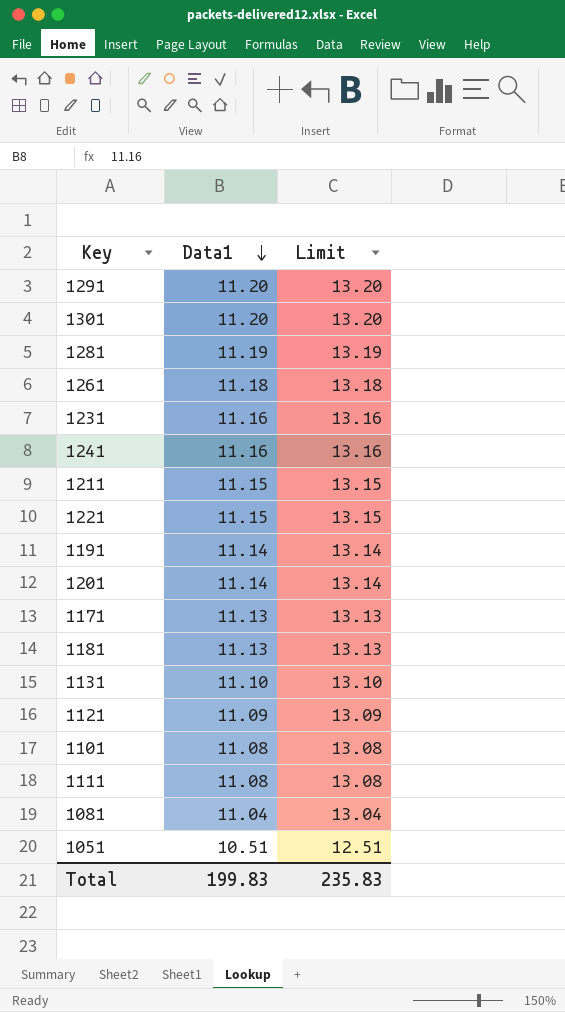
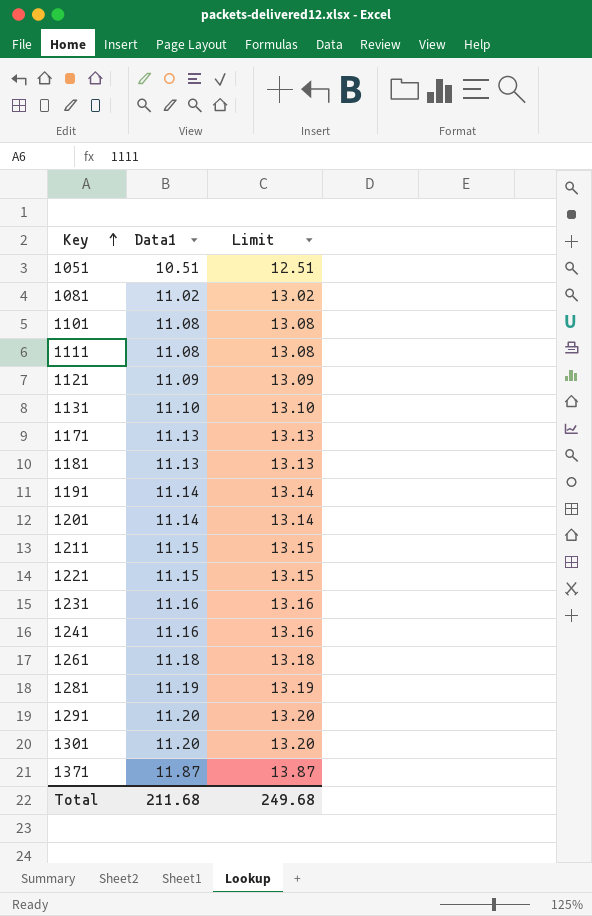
row order: Data1 descending -> Key ascending
1081 | Data1: 11.04 -> 11.02
1081 | Limit: 13.04 -> 13.02
row 1371: none -> 11.87 | 13.87
Total | Data1: 199.83 -> 211.68
Total | Limit: 235.83 -> 249.68

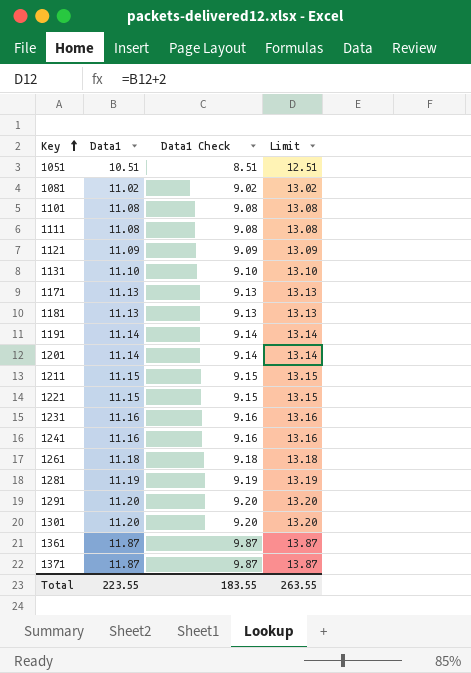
column Data1 Check | formula: none -> [Data1] - 2
row 1361: none -> 11.87 | 9.87 | 13.87
Total | Data1: 211.68 -> 223.55
Total | Limit: 249.68 -> 263.55

